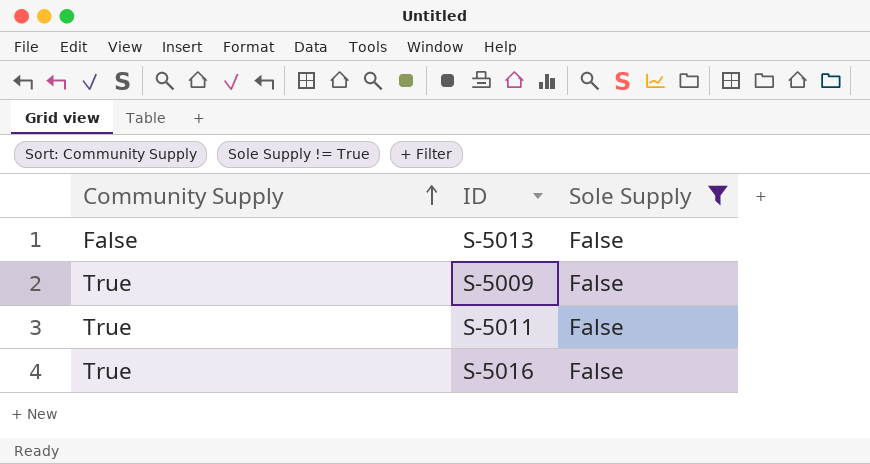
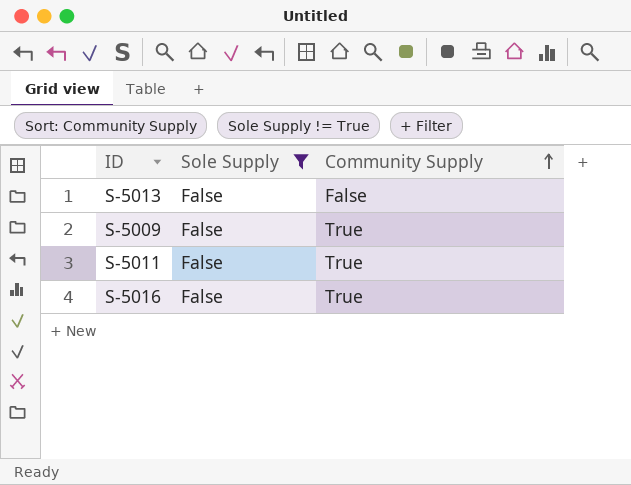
column Community Supply | position: 1 -> 3

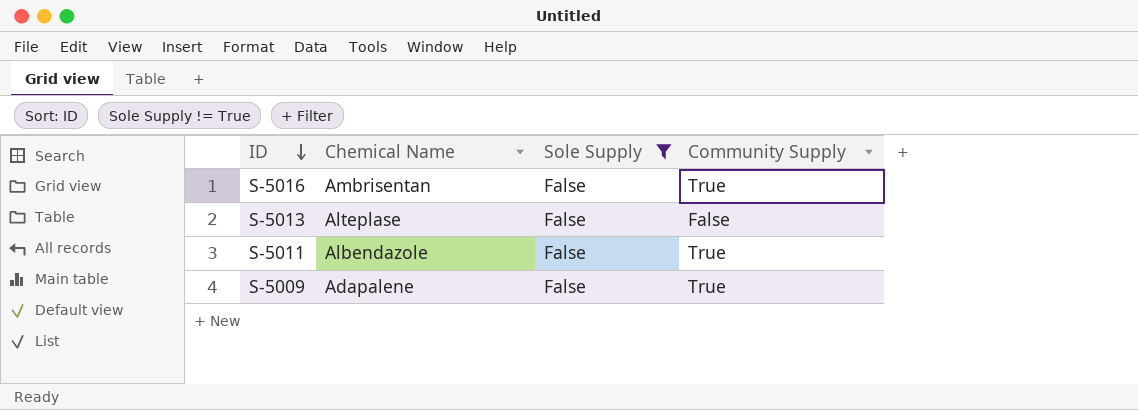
row order: Community Supply ascending -> ID descending
column Chemical Name | position: none -> 2

